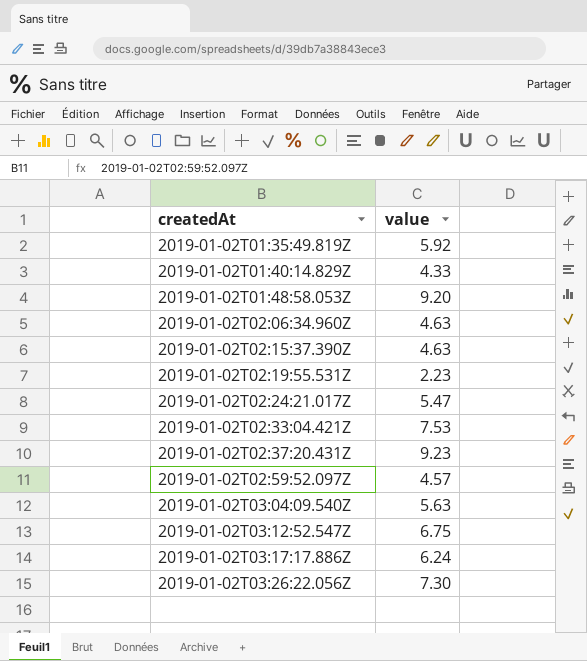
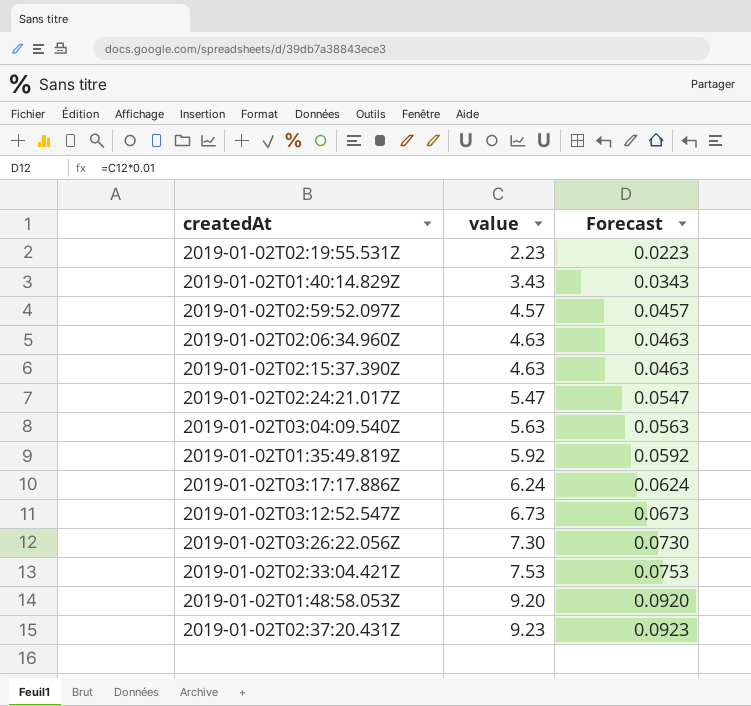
row order: createdAt ascending -> value ascending
column Forecast | formula: none -> [value] * 0.01
2019-01-02T01:40:14.829Z | value: 4.33 -> 3.43
2019-01-02T03:12:52.547Z | value: 6.75 -> 6.73

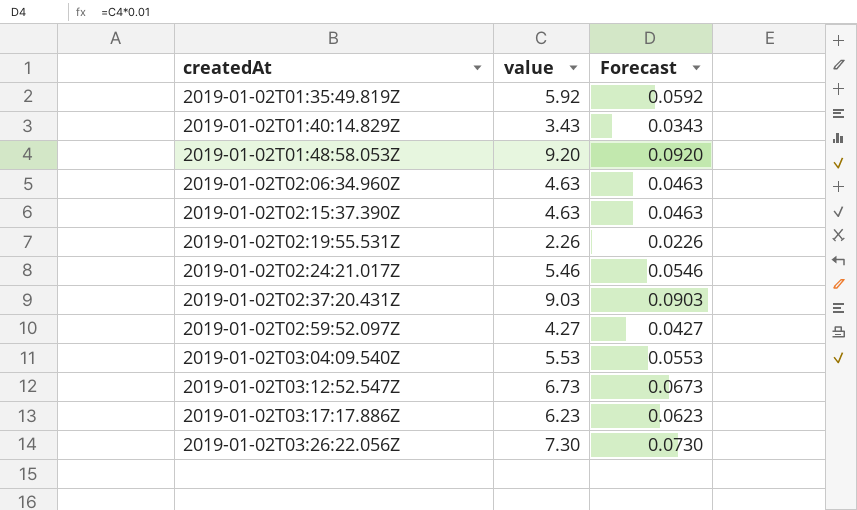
row order: value ascending -> createdAt ascending
row 2019-01-02T02:33:04.421Z: 7.53 | 0.0753 -> none
2019-01-02T02:19:55.531Z | value: 2.23 -> 2.26
2019-01-02T02:19:55.531Z | Forecast: 0.0223 -> 0.0226
2019-01-02T02:24:21.017Z | value: 5.47 -> 5.46
2019-01-02T02:24:21.017Z | Forecast: 0.0547 -> 0.0546
2019-01-02T02:37:20.431Z | value: 9.23 -> 9.03
2019-01-02T02:37:20.431Z | Forecast: 0.0923 -> 0.0903
2019-01-02T02:59:52.097Z | value: 4.57 -> 4.27
2019-01-02T02:59:52.097Z | Forecast: 0.0457 -> 0.0427
2019-01-02T03:04:09.540Z | value: 5.63 -> 5.53
2019-01-02T03:04:09.540Z | Forecast: 0.0563 -> 0.0553
2019-01-02T03:17:17.886Z | value: 6.24 -> 6.23
2019-01-02T03:17:17.886Z | Forecast: 0.0624 -> 0.0623

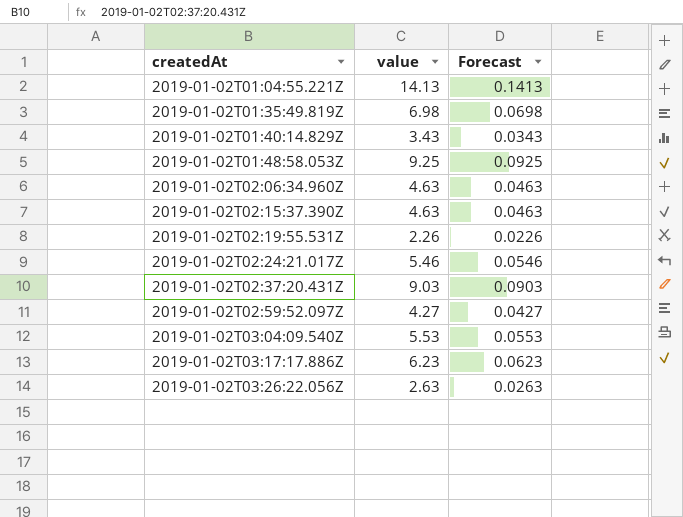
row 2019-01-02T03:12:52.547Z: 6.73 | 0.0673 -> none
row 2019-01-02T01:04:55.221Z: none -> 14.13 | 0.1413
2019-01-02T01:35:49.819Z | value: 5.92 -> 6.98
2019-01-02T01:35:49.819Z | Forecast: 0.0592 -> 0.0698
2019-01-02T01:48:58.053Z | value: 9.20 -> 9.25
2019-01-02T01:48:58.053Z | Forecast: 0.0920 -> 0.0925
2019-01-02T03:26:22.056Z | value: 7.30 -> 2.63
2019-01-02T03:26:22.056Z | Forecast: 0.0730 -> 0.0263

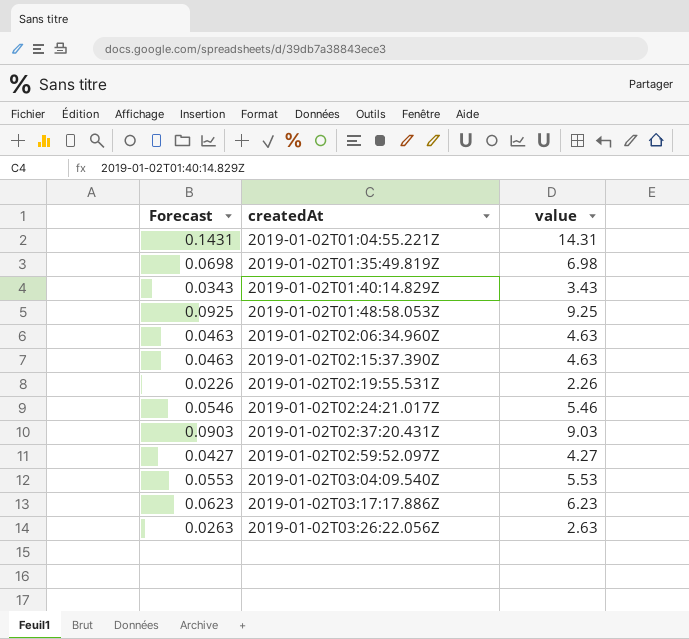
column Forecast | position: 3 -> 1
2019-01-02T01:04:55.221Z | Forecast: 0.1413 -> 0.1431
2019-01-02T01:04:55.221Z | value: 14.13 -> 14.31

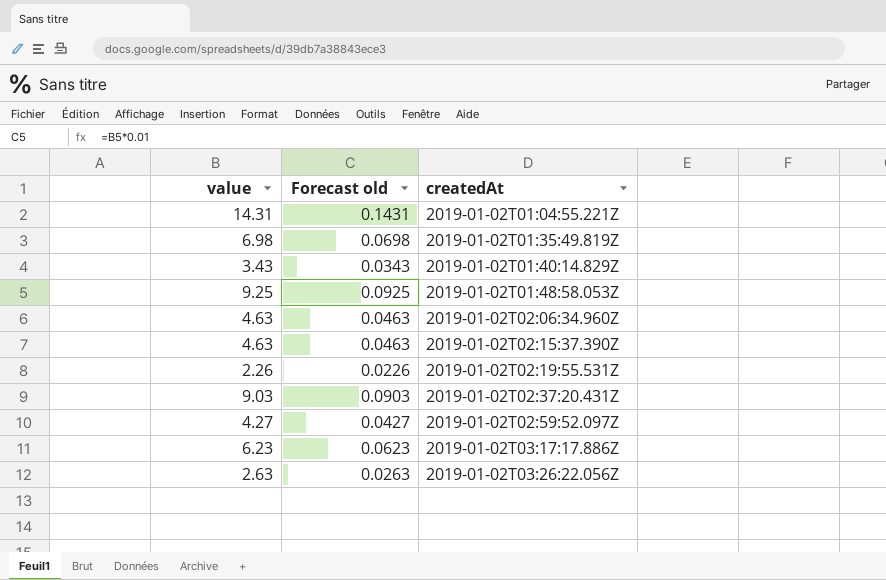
column value | position: 3 -> 1
column name: Forecast -> Forecast old
row 2019-01-02T02:24:21.017Z: 0.0546 | 5.46 -> none
row 2019-01-02T03:04:09.540Z: 0.0553 | 5.53 -> none

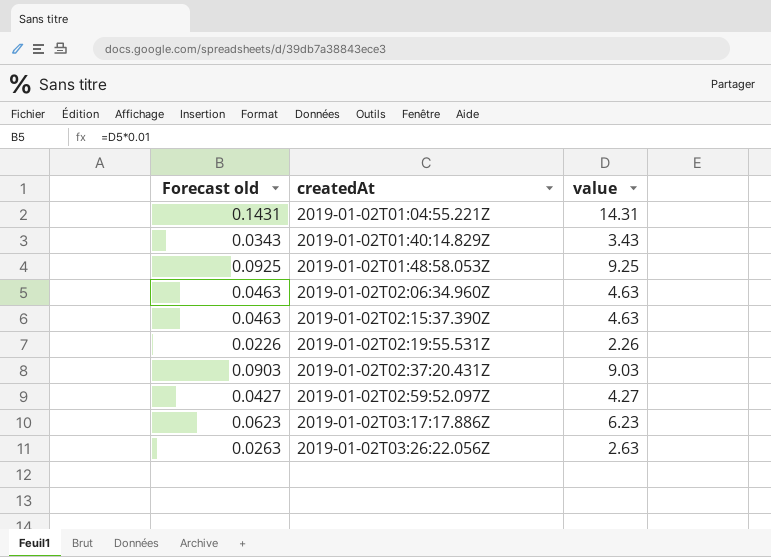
column value | position: 1 -> 3
row 2019-01-02T01:35:49.819Z: 6.98 | 0.0698 -> none

